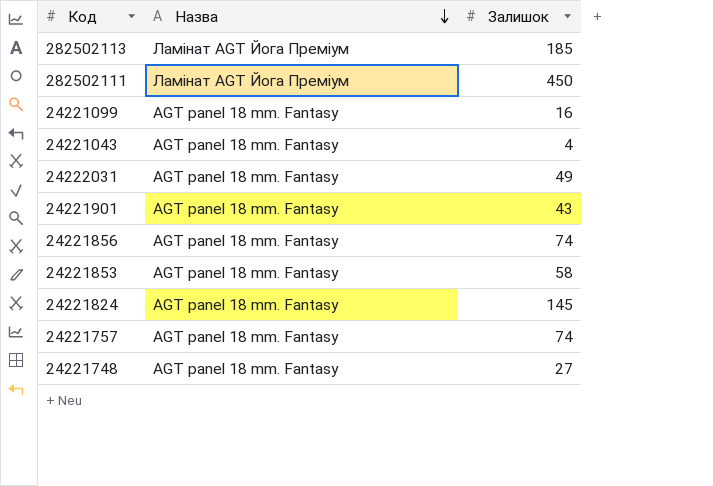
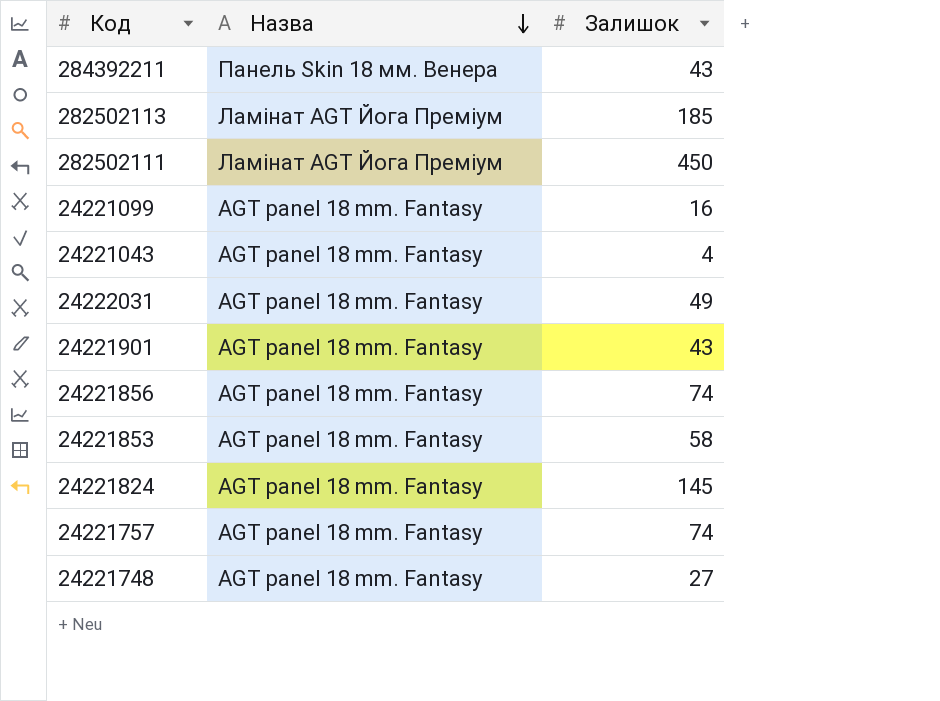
row 284392211: none -> Панель Skin 18 мм. Венера | 43

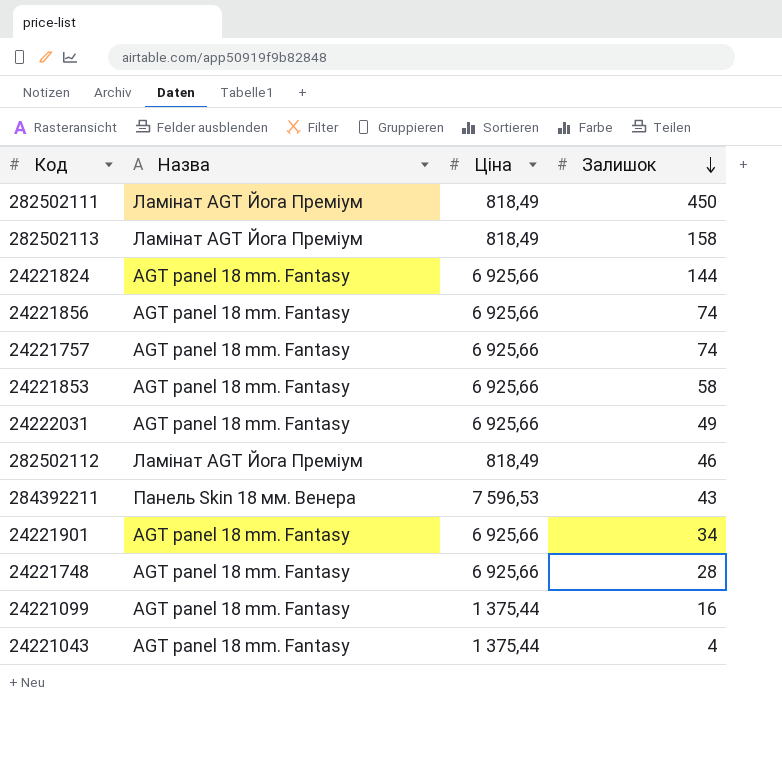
row order: Назва descending -> Залишок descending
column Ціна | position: none -> 3
282502113 | Залишок: 185 -> 158
24221824 | Залишок: 145 -> 144
row 282502112: none -> Ламінат AGT Йога Преміум | 818,49 | 46
24221901 | Залишок: 43 -> 34
24221748 | Залишок: 27 -> 28

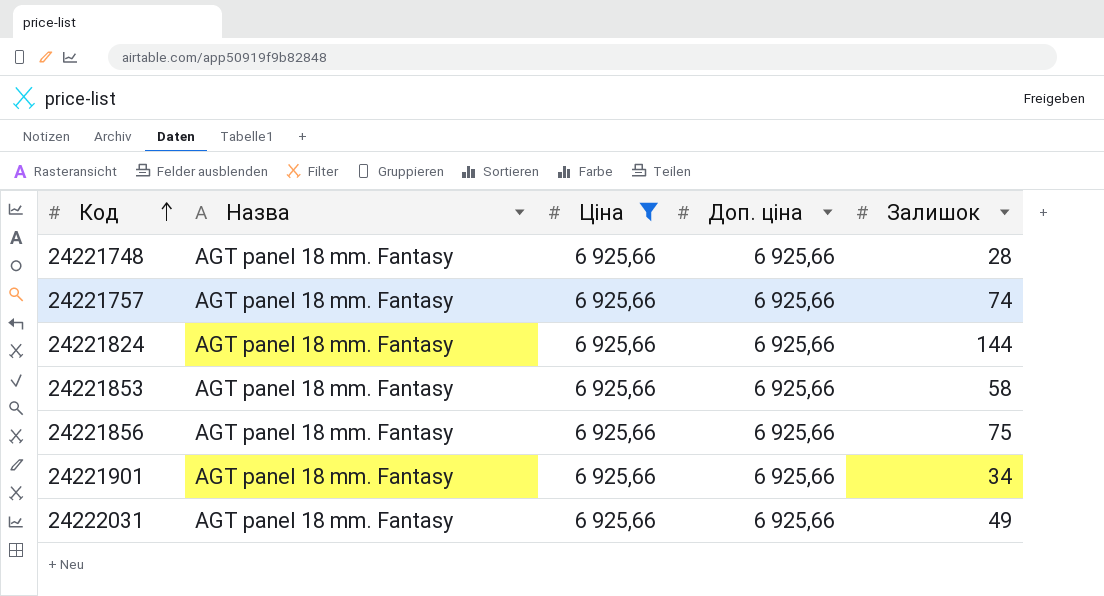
filter: none -> Ціна = 6 925,66
row order: Залишок descending -> Код ascending
column Доп. ціна | position: none -> 4
24221856 | Залишок: 74 -> 75

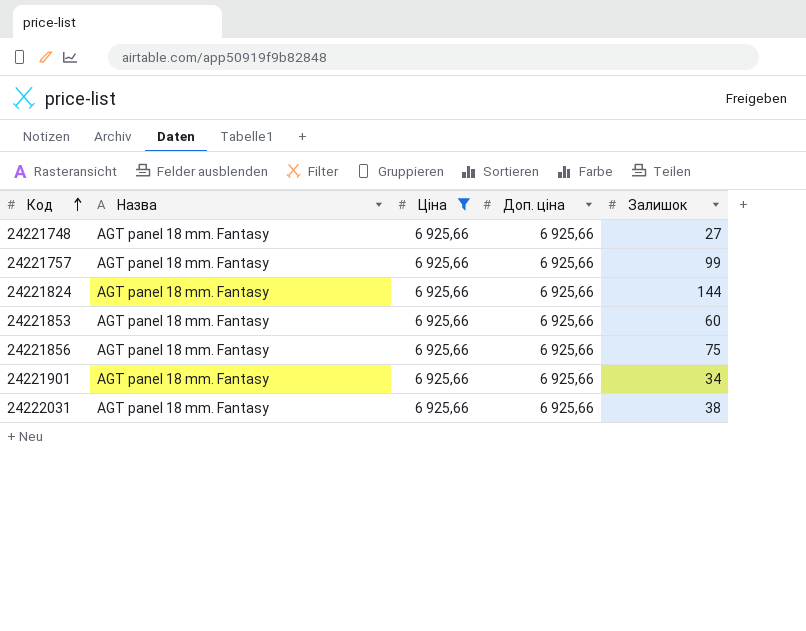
24221748 | Залишок: 28 -> 27
24221757 | Залишок: 74 -> 99
24221853 | Залишок: 58 -> 60
24222031 | Залишок: 49 -> 38

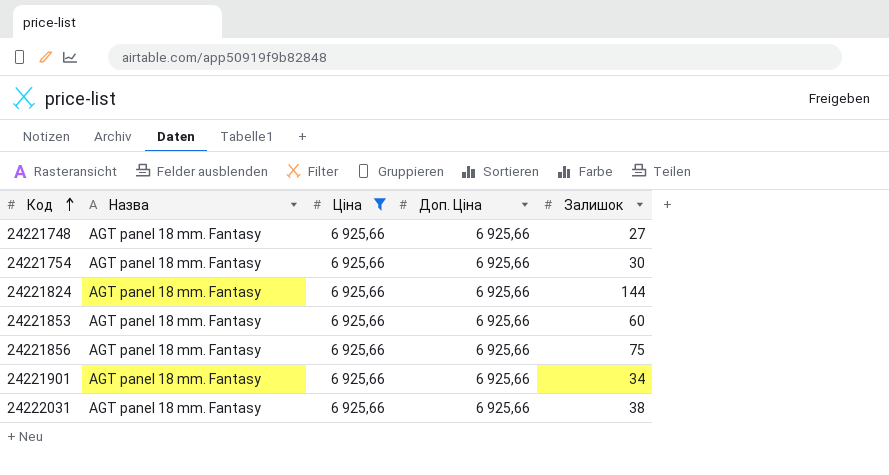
column name: Доп. ціна -> Доп. Ціна
row 24221757: AGT panel 18 mm. Fantasy | 6 925,66 | 6 925,66 | 99 -> none
row 24221754: none -> AGT panel 18 mm. Fantasy | 6 925,66 | 6 925,66 | 30

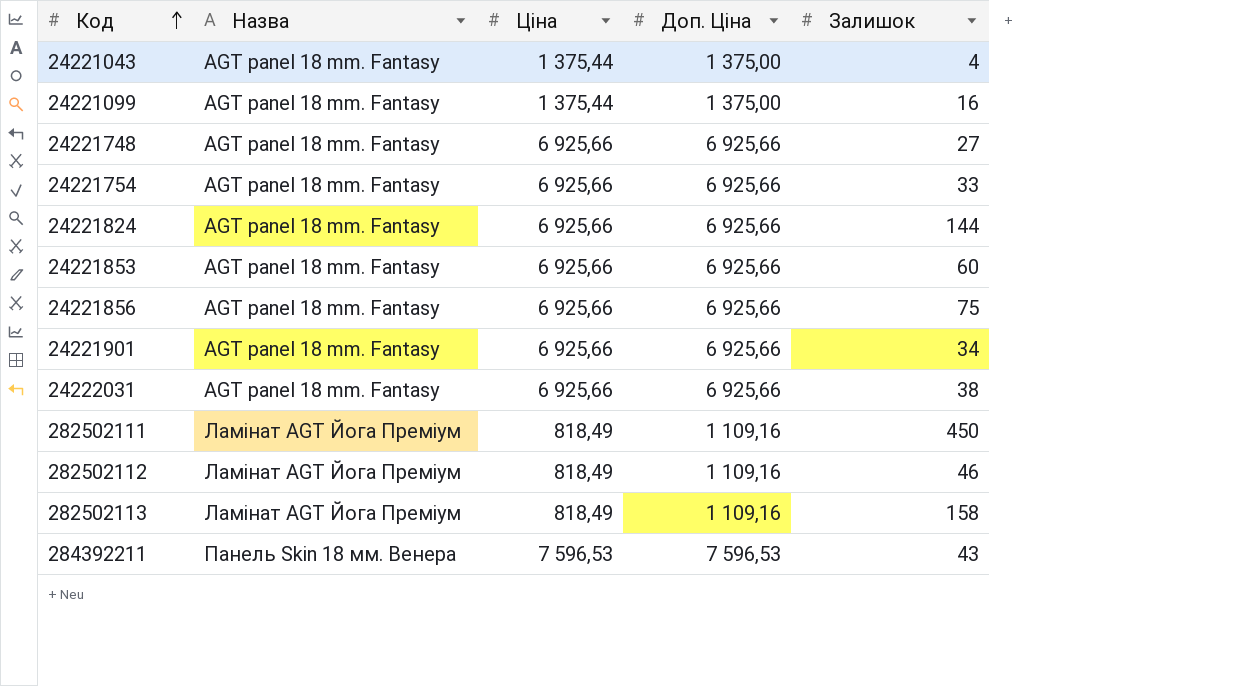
filter: Ціна = 6 925,66 -> none
24221754 | Залишок: 30 -> 33

